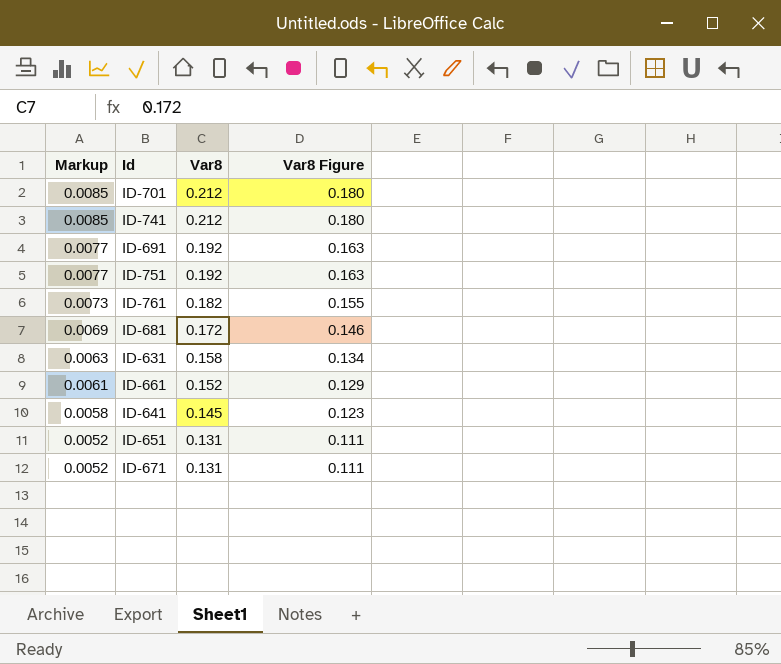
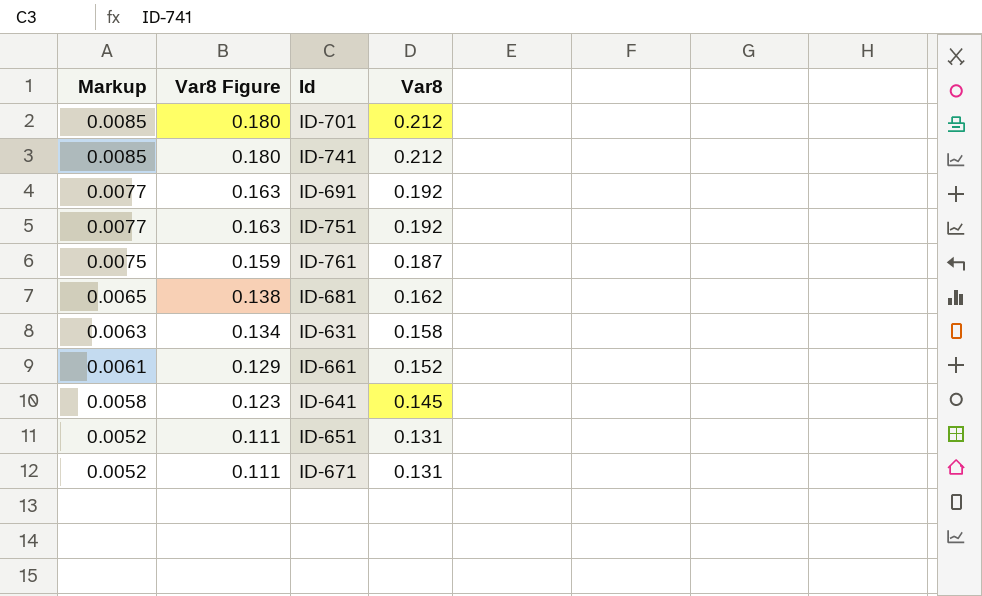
column Var8 Figure | position: 4 -> 2
ID-761 | Markup: 0.0073 -> 0.0075
ID-761 | Var8 Figure: 0.155 -> 0.159
ID-761 | Var8: 0.182 -> 0.187
ID-681 | Markup: 0.0069 -> 0.0065
ID-681 | Var8 Figure: 0.146 -> 0.138
ID-681 | Var8: 0.172 -> 0.162

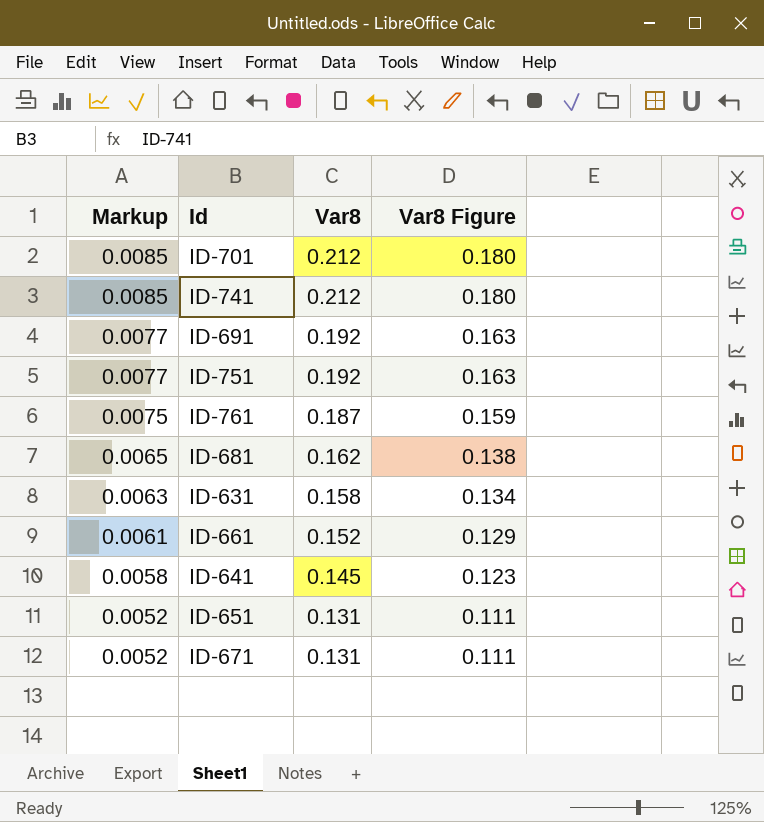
column Var8 Figure | position: 2 -> 4

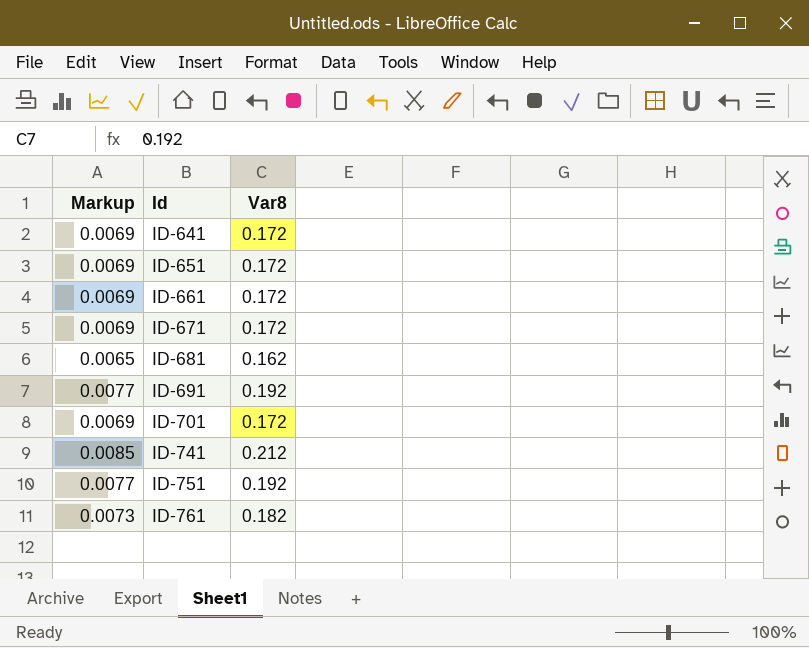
row order: Markup descending -> Id ascending
column Var8 Figure | formula: [Var8] * 0.85 -> none
row ID-631: 0.0063 | 0.158 | 0.134 -> none
ID-641 | Markup: 0.0058 -> 0.0069
ID-641 | Var8: 0.145 -> 0.172
ID-651 | Markup: 0.0052 -> 0.0069
ID-651 | Var8: 0.131 -> 0.172
ID-661 | Markup: 0.0061 -> 0.0069
ID-661 | Var8: 0.152 -> 0.172
ID-671 | Markup: 0.0052 -> 0.0069
ID-671 | Var8: 0.131 -> 0.172
ID-701 | Markup: 0.0085 -> 0.0069
ID-701 | Var8: 0.212 -> 0.172
ID-761 | Markup: 0.0075 -> 0.0073
ID-761 | Var8: 0.187 -> 0.182

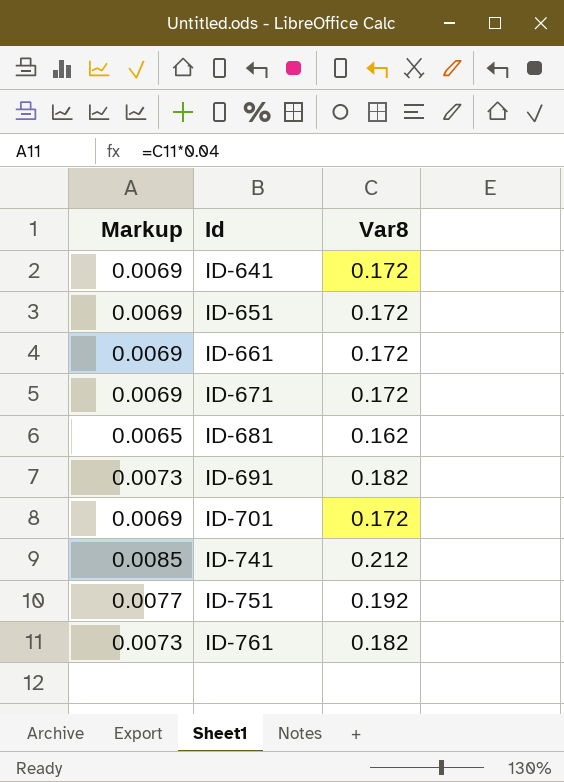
ID-691 | Markup: 0.0077 -> 0.0073
ID-691 | Var8: 0.192 -> 0.182

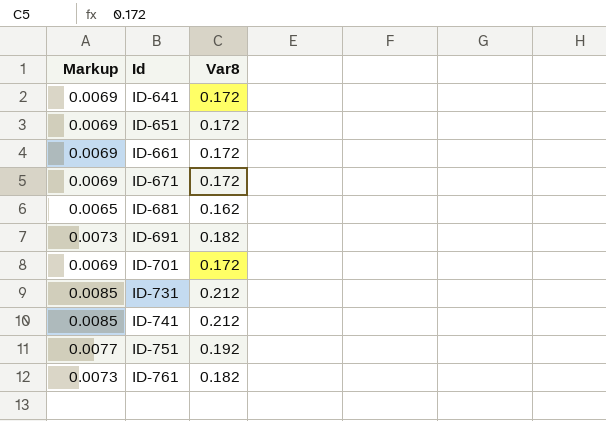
row ID-731: none -> 0.0085 | 0.212

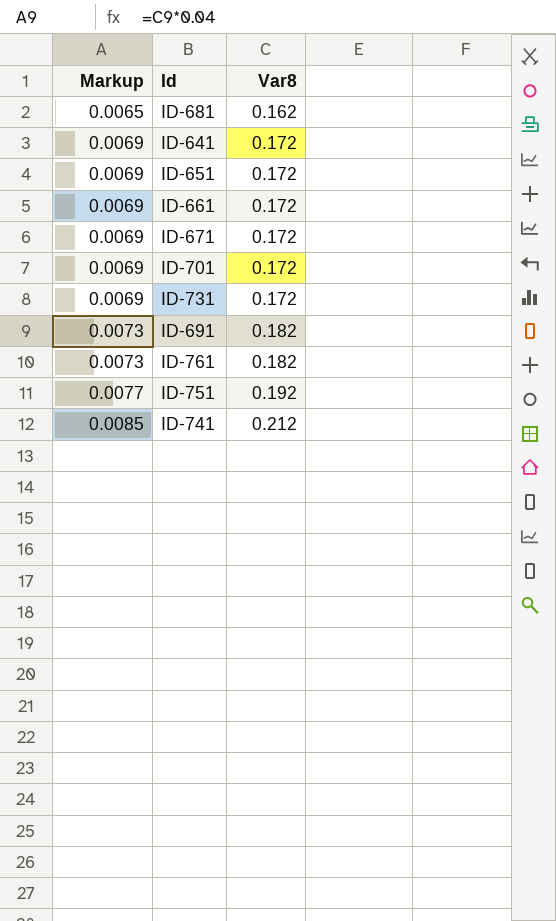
row order: Id ascending -> Markup ascending
ID-731 | Markup: 0.0085 -> 0.0069
ID-731 | Var8: 0.212 -> 0.172

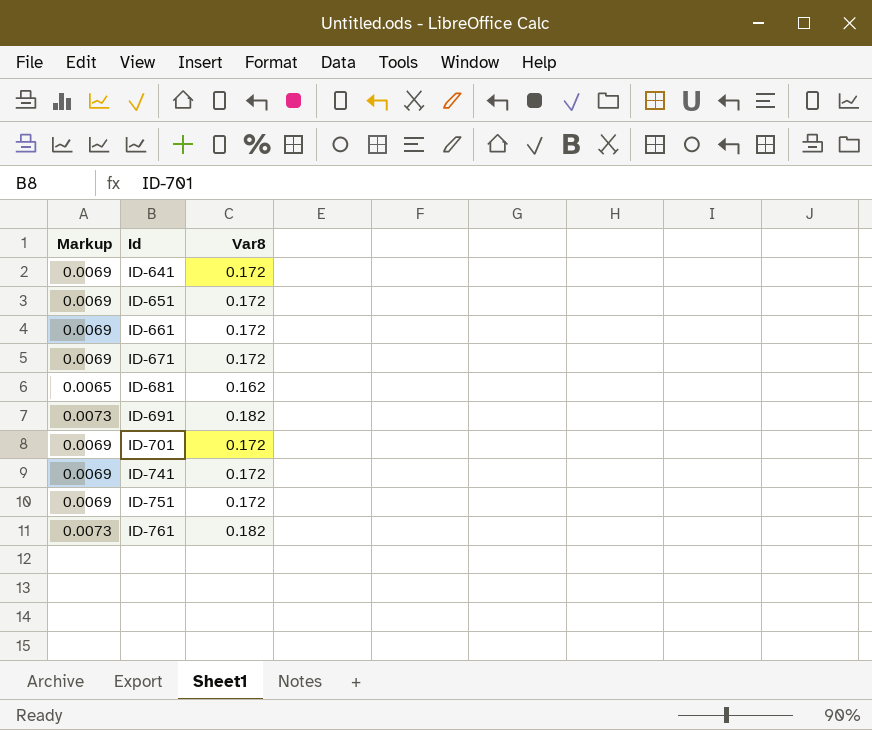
row order: Markup ascending -> Id ascending
row ID-731: 0.0069 | 0.172 -> none
ID-741 | Markup: 0.0085 -> 0.0069
ID-741 | Var8: 0.212 -> 0.172
ID-751 | Markup: 0.0077 -> 0.0069
ID-751 | Var8: 0.192 -> 0.172

